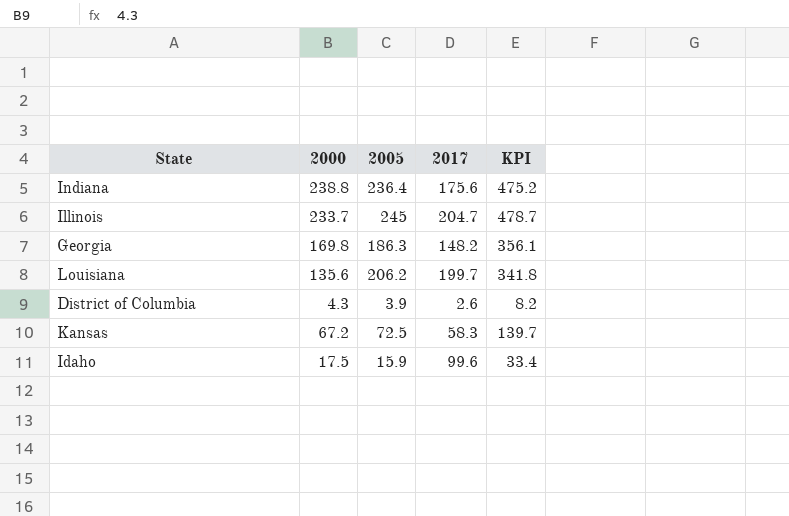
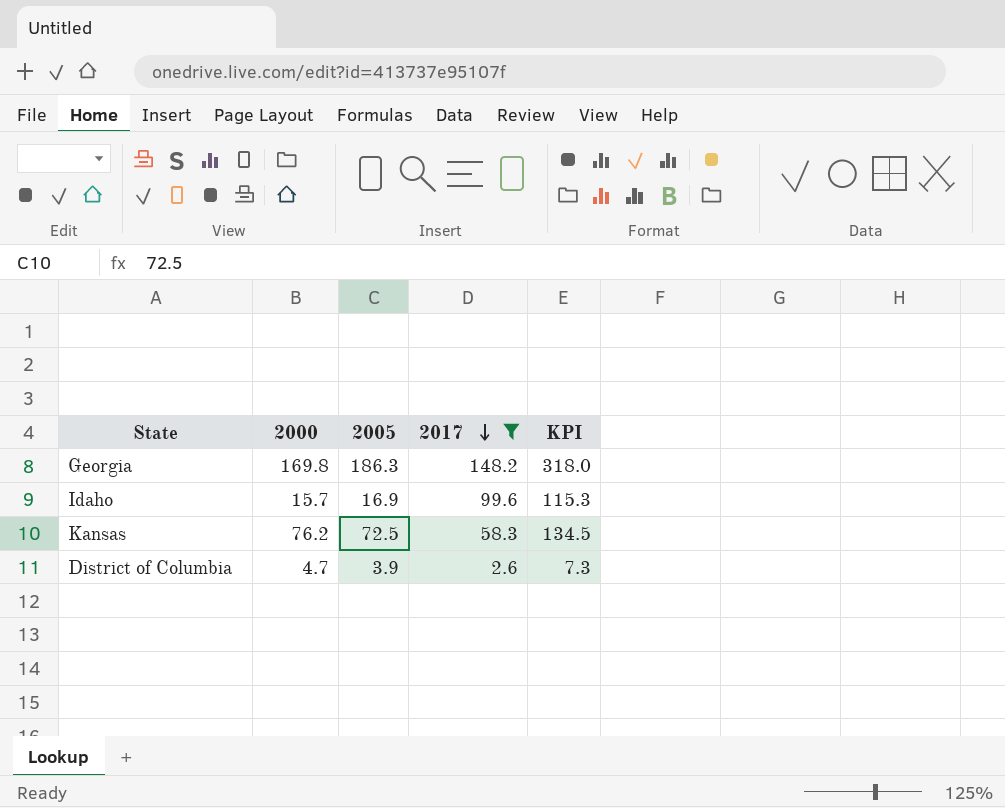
filter: none -> 2017 <= 148.2
row order: none -> 2017 descending
column KPI | formula: [2000] + [2005] -> [2000] + [2017]
Idaho | 2000: 17.5 -> 15.7
Idaho | 2005: 15.9 -> 16.9
Kansas | 2000: 67.2 -> 76.2
District of Columbia | 2000: 4.3 -> 4.7

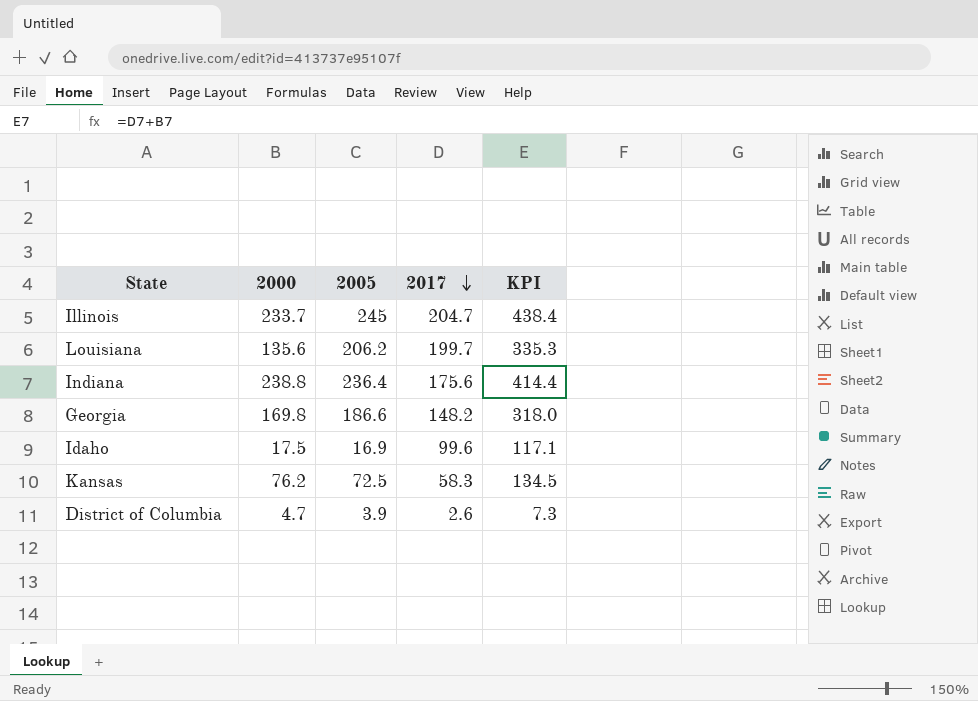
filter: 2017 <= 148.2 -> none
Georgia | 2005: 186.3 -> 186.6
Idaho | 2000: 15.7 -> 17.5
Idaho | KPI: 115.3 -> 117.1

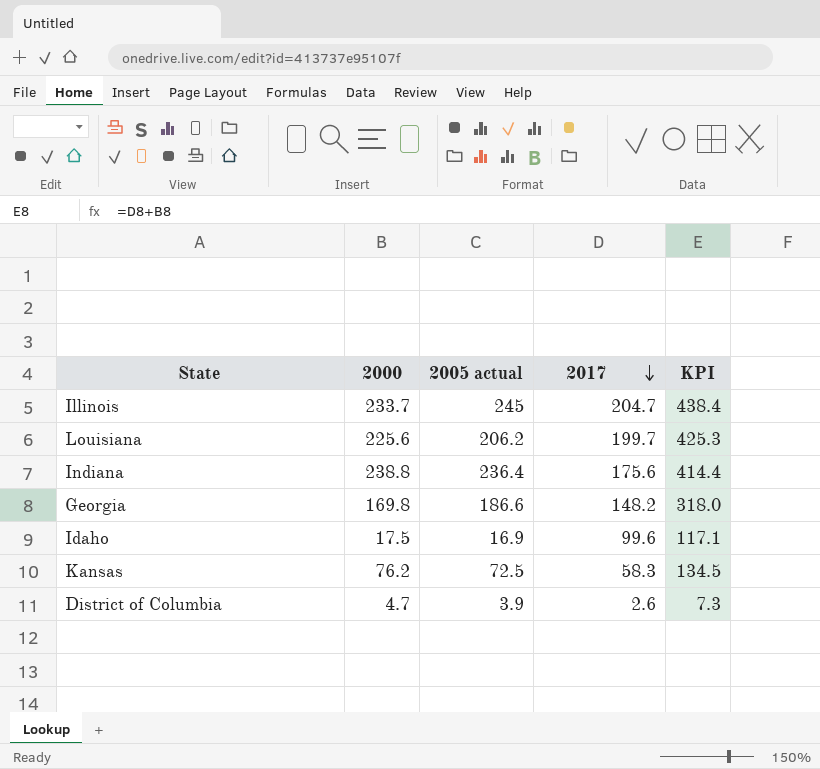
column name: 2005 -> 2005 actual
Louisiana | 2000: 135.6 -> 225.6
Louisiana | KPI: 335.3 -> 425.3

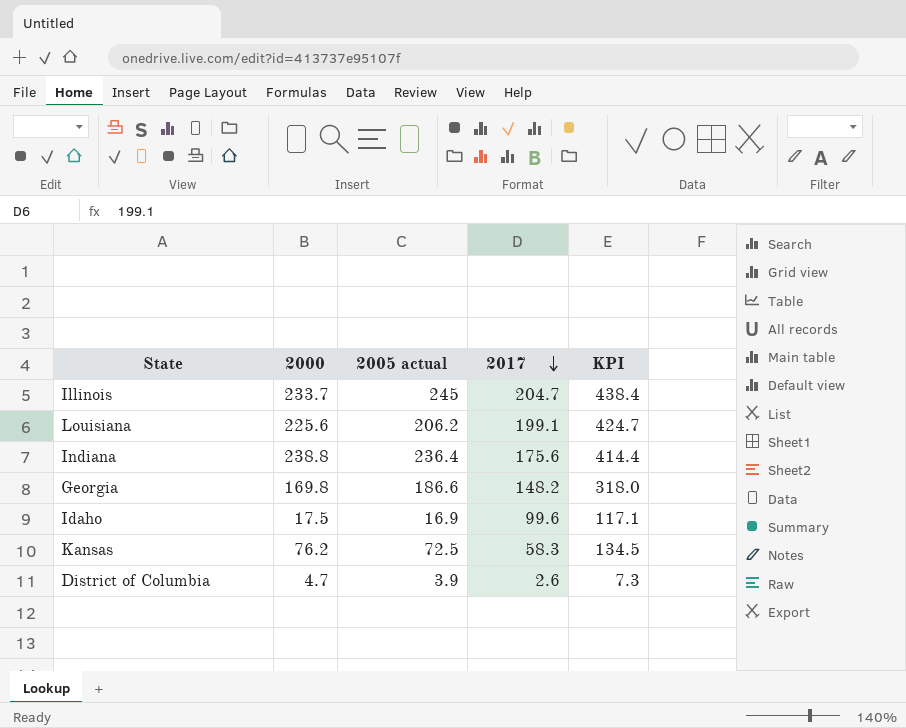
Louisiana | 2017: 199.7 -> 199.1
Louisiana | KPI: 425.3 -> 424.7

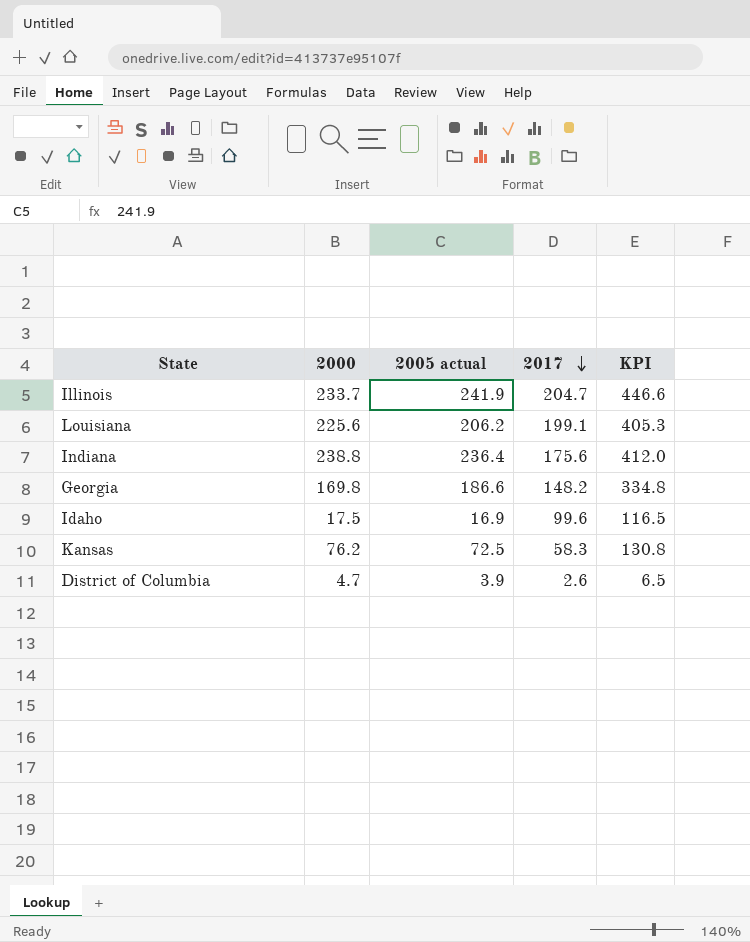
column KPI | formula: [2000] + [2017] -> [2005 actual] + [2017]
Illinois | 2005 actual: 245 -> 241.9

